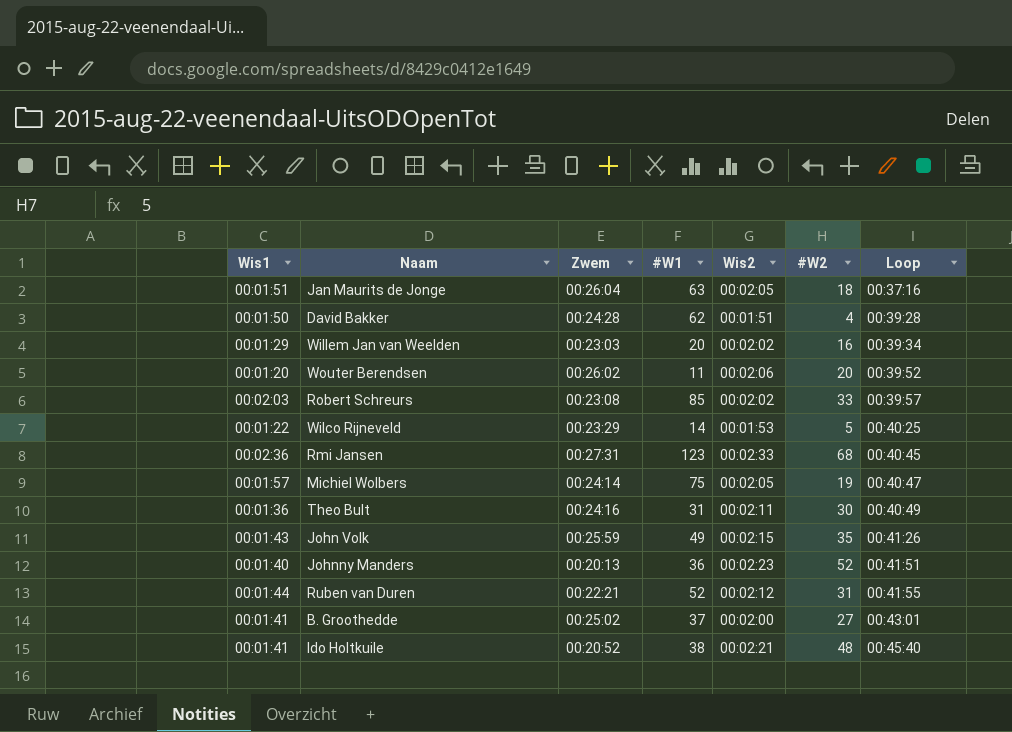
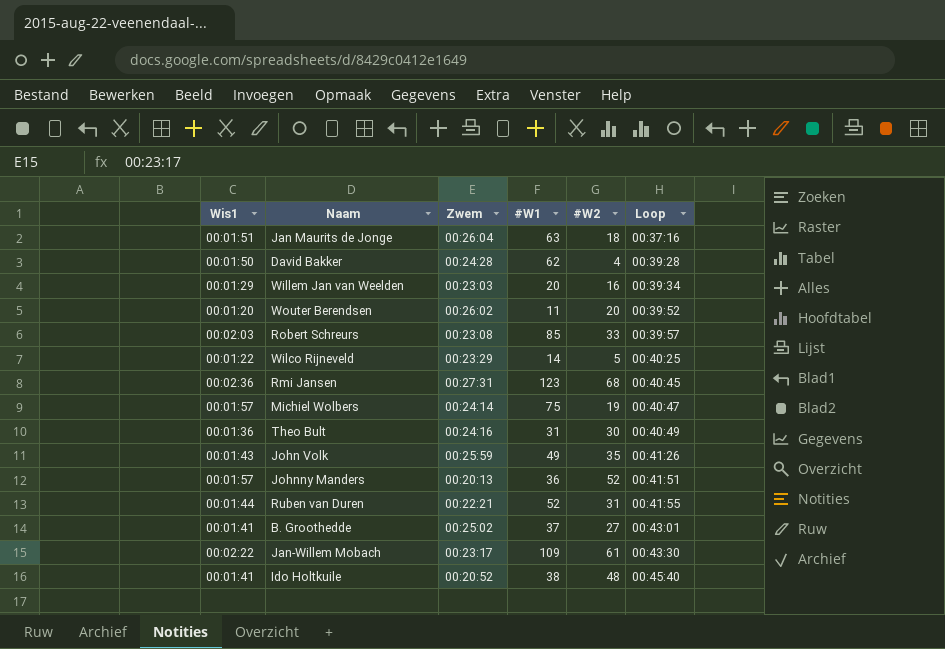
column Wis2 | position: 5 -> none
Johnny Manders | Wis1: 00:01:40 -> 00:01:57
row Jan-Willem Mobach: none -> 00:02:22 | 00:23:17 | 109 | 61 | 00:43:30

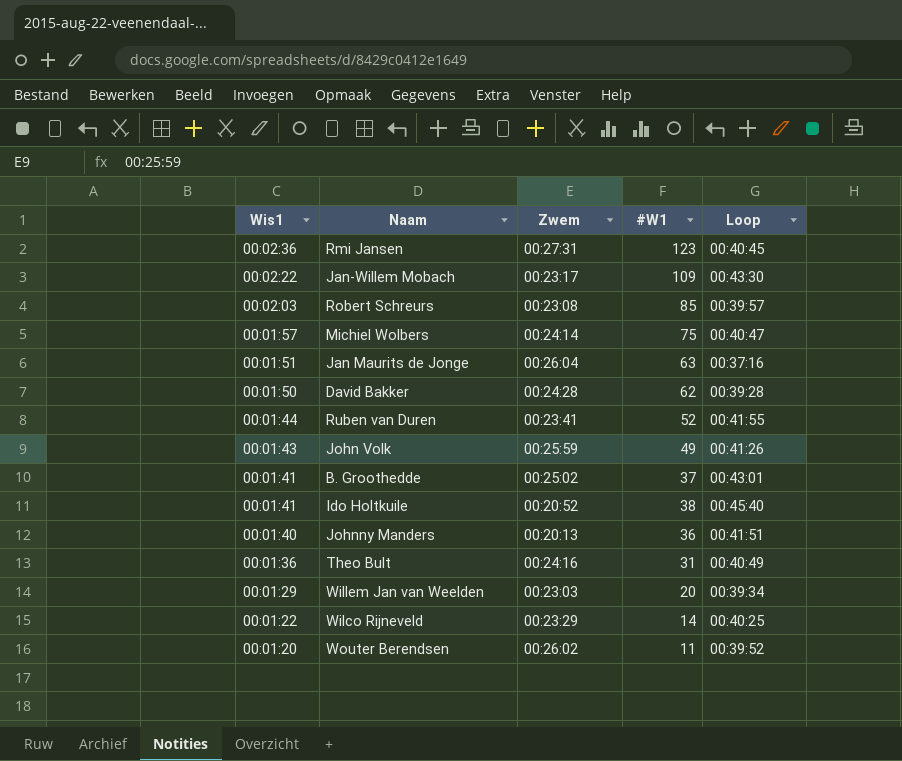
row order: Loop ascending -> Wis1 descending
column #W2 | position: 5 -> none
Ruben van Duren | Zwem: 00:22:21 -> 00:23:41
Johnny Manders | Wis1: 00:01:57 -> 00:01:40

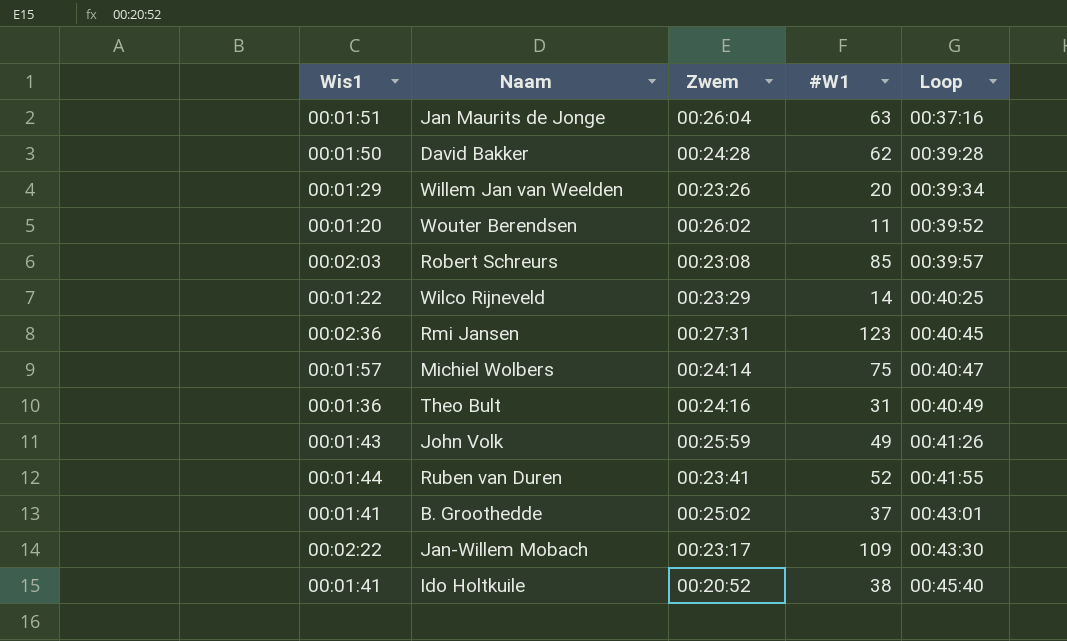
row order: Wis1 descending -> Loop ascending
row Johnny Manders: 00:01:40 | 00:20:13 | 36 | 00:41:51 -> none
Willem Jan van Weelden | Zwem: 00:23:03 -> 00:23:26

